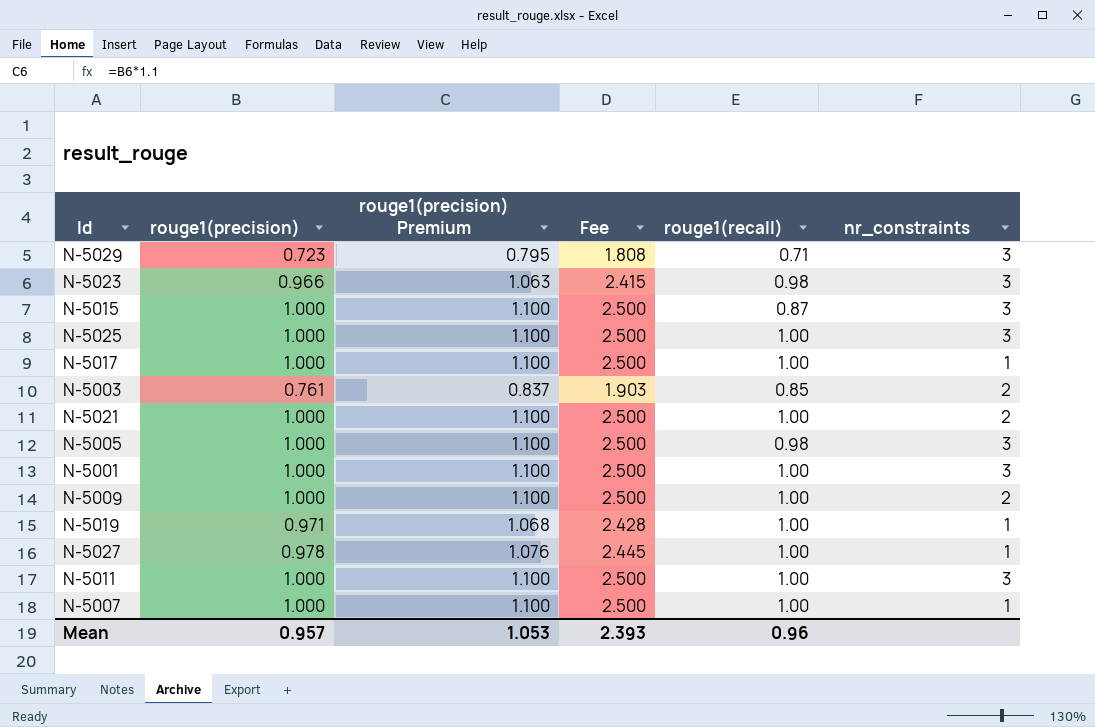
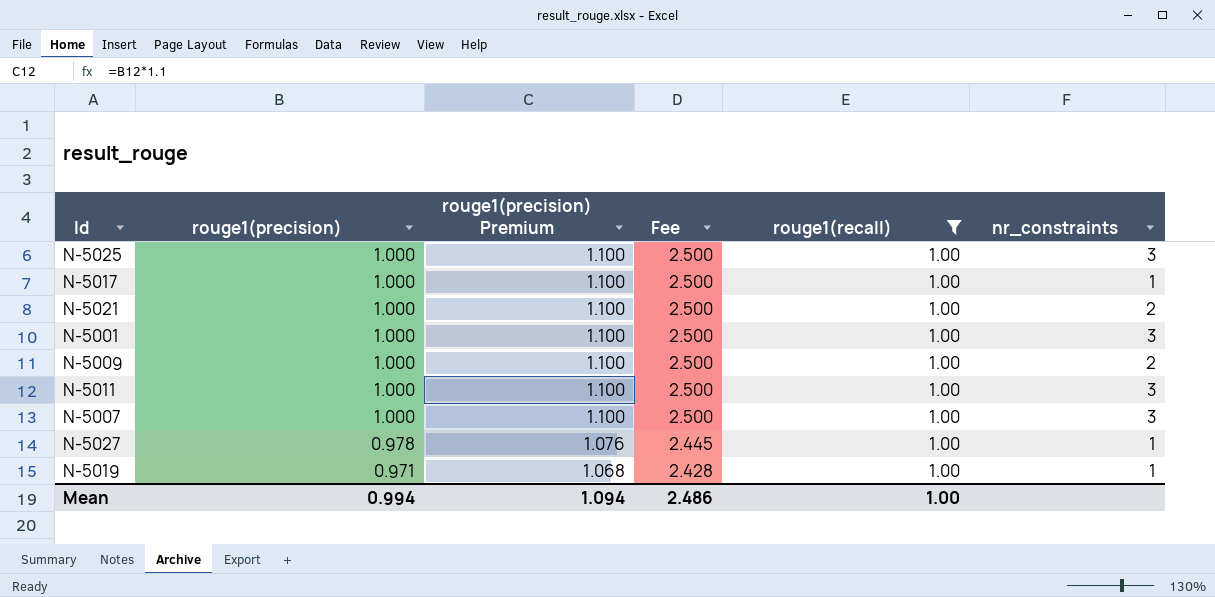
filter: none -> rouge1(recall) = 1.00
row order: none -> rouge1(precision) descending
N-5007 | nr_constraints: 1 -> 3
Mean | rouge1(precision): 0.957 -> 0.994
Mean | rouge1(precision) Premium: 1.053 -> 1.094
Mean | Fee: 2.393 -> 2.486
Mean | rouge1(recall): 0.96 -> 1.00

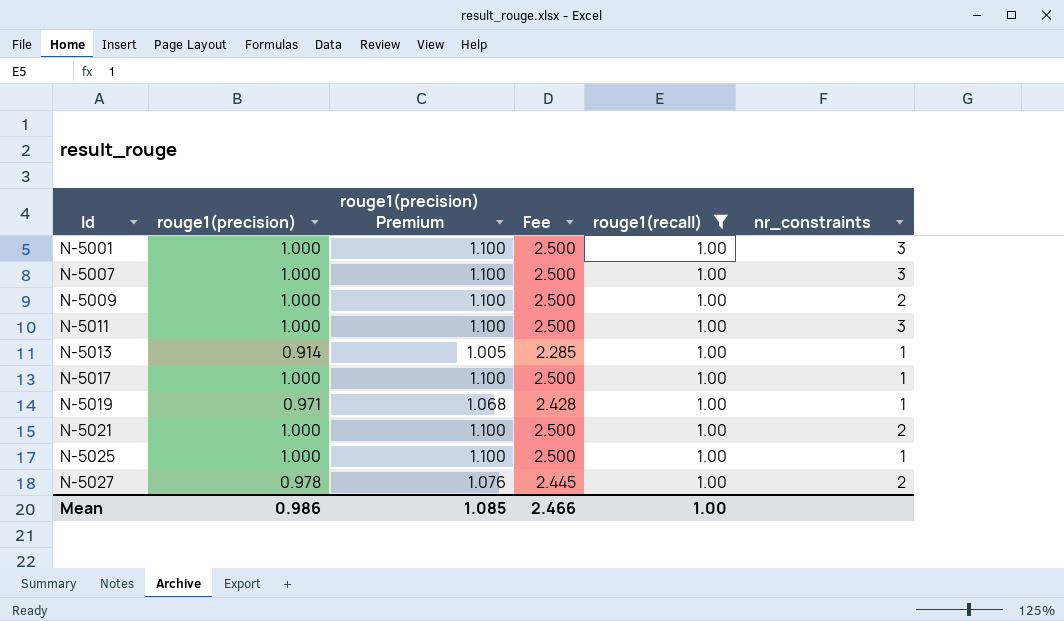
row order: rouge1(precision) descending -> Id ascending
row N-5013: none -> 0.914 | 1.005 | 2.285 | 1.00 | 1
N-5025 | nr_constraints: 3 -> 1
N-5027 | nr_constraints: 1 -> 2
Mean | rouge1(precision): 0.994 -> 0.986
Mean | rouge1(precision) Premium: 1.094 -> 1.085
Mean | Fee: 2.486 -> 2.466

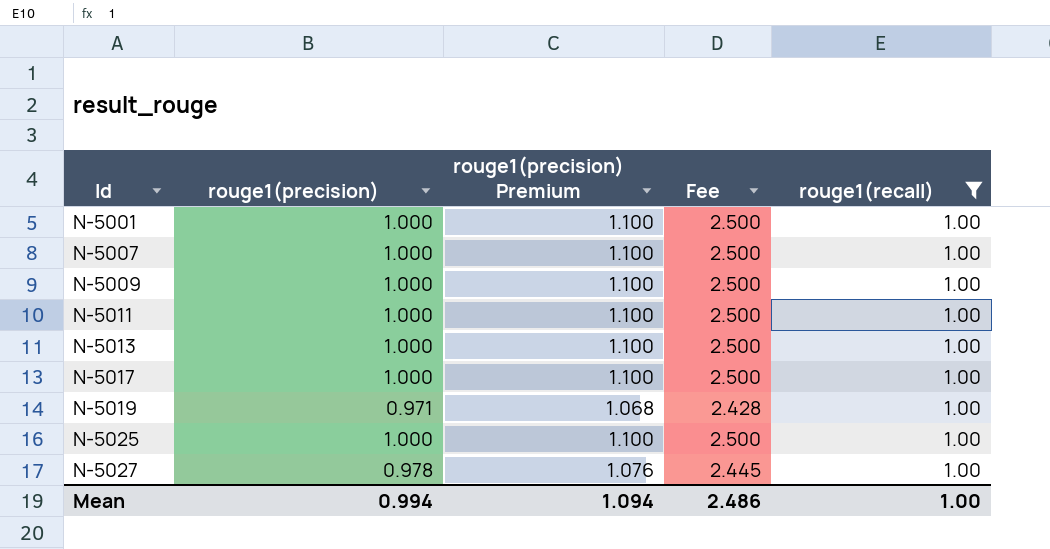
column nr_constraints | position: 6 -> none
row N-5021: 1.000 | 1.100 | 2.500 | 1.00 | 2 -> none
N-5013 | rouge1(precision): 0.914 -> 1.000
N-5013 | rouge1(precision) Premium: 1.005 -> 1.100
N-5013 | Fee: 2.285 -> 2.500
Mean | rouge1(precision): 0.986 -> 0.994
Mean | rouge1(precision) Premium: 1.085 -> 1.094
Mean | Fee: 2.466 -> 2.486

